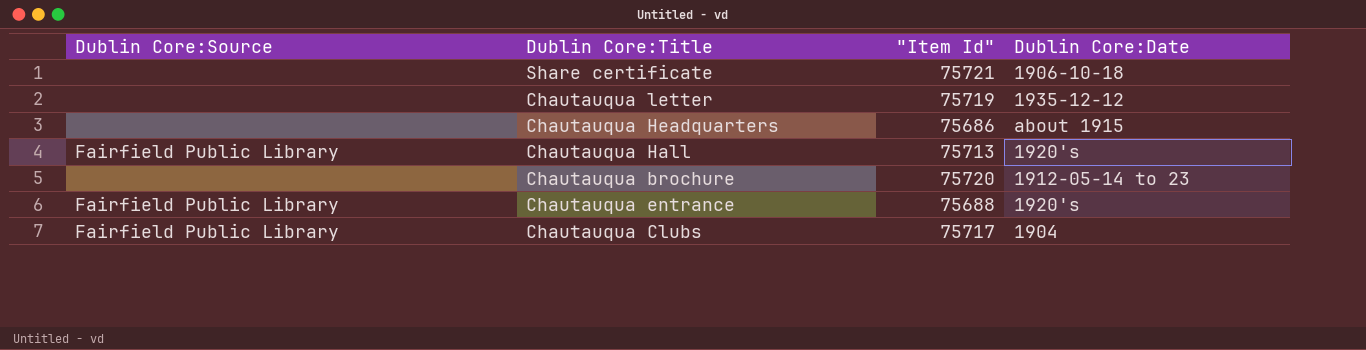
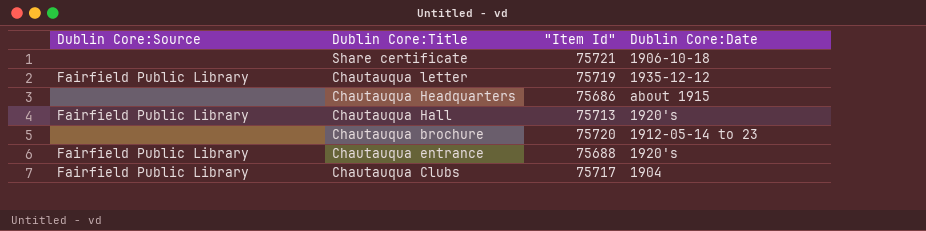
Chautauqua letter | Dublin Core:Source: none -> Fairfield Public Library

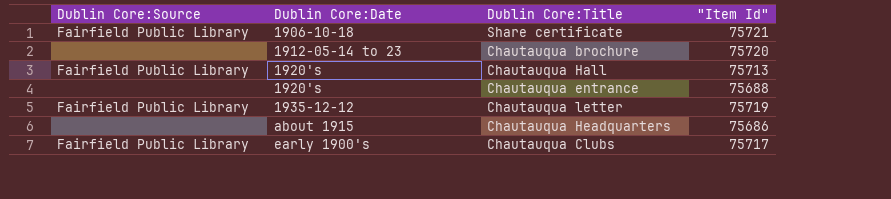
row order: none -> Dublin Core:Date ascending
column Dublin Core:Date | position: 4 -> 2
Share certificate | Dublin Core:Source: none -> Fairfield Public Library
Chautauqua entrance | Dublin Core:Source: Fairfield Public Library -> none
Chautauqua Clubs | Dublin Core:Date: 1904 -> early 1900's

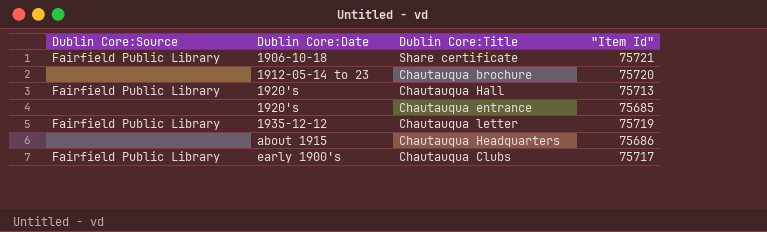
Chautauqua entrance | "Item Id": 75688 -> 75685

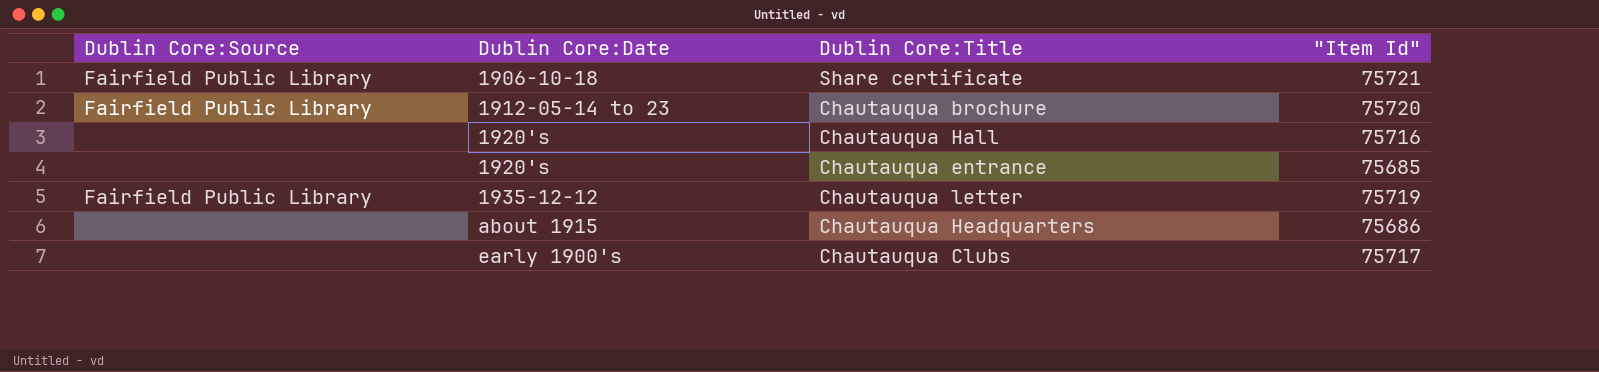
Chautauqua brochure | Dublin Core:Source: none -> Fairfield Public Library
Chautauqua Hall | Dublin Core:Source: Fairfield Public Library -> none
Chautauqua Hall | "Item Id": 75713 -> 75716
Chautauqua Clubs | Dublin Core:Source: Fairfield Public Library -> none

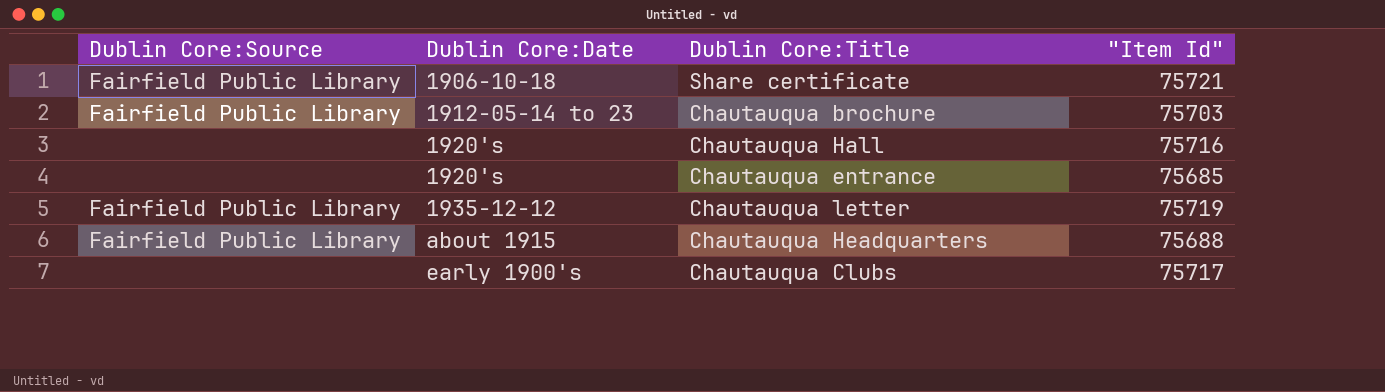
Chautauqua brochure | "Item Id": 75720 -> 75703
Chautauqua Headquarters | Dublin Core:Source: none -> Fairfield Public Library
Chautauqua Headquarters | "Item Id": 75686 -> 75688

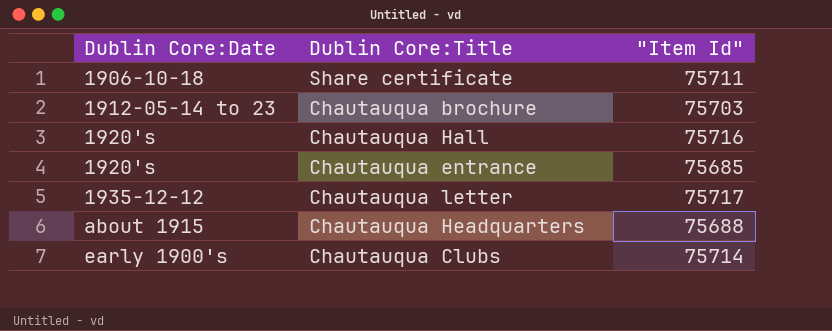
column Dublin Core:Source | position: 1 -> none
Share certificate | "Item Id": 75721 -> 75711
Chautauqua letter | "Item Id": 75719 -> 75717
Chautauqua Clubs | "Item Id": 75717 -> 75714

